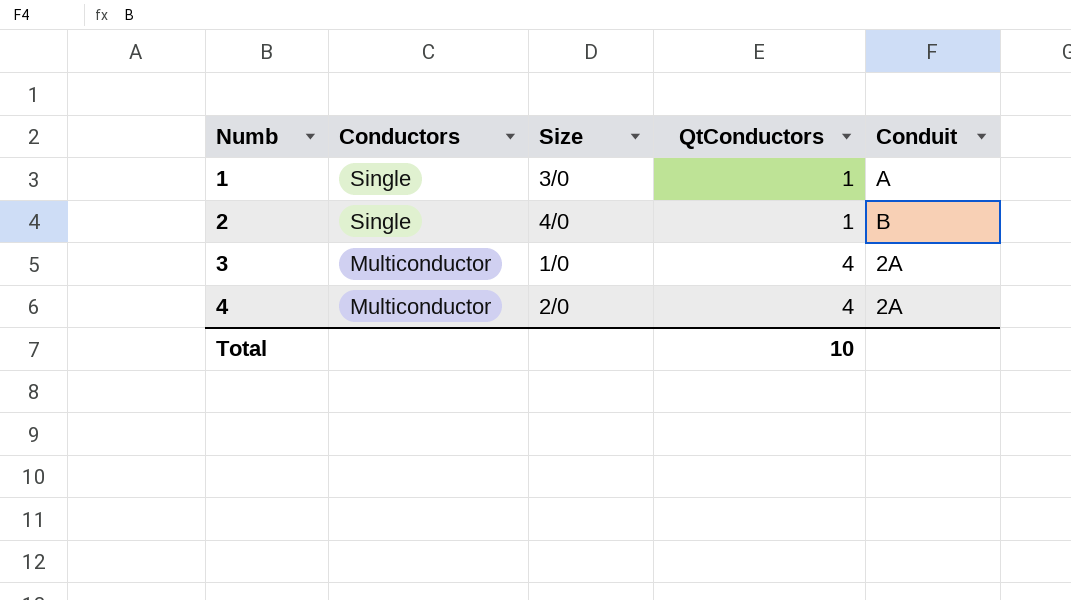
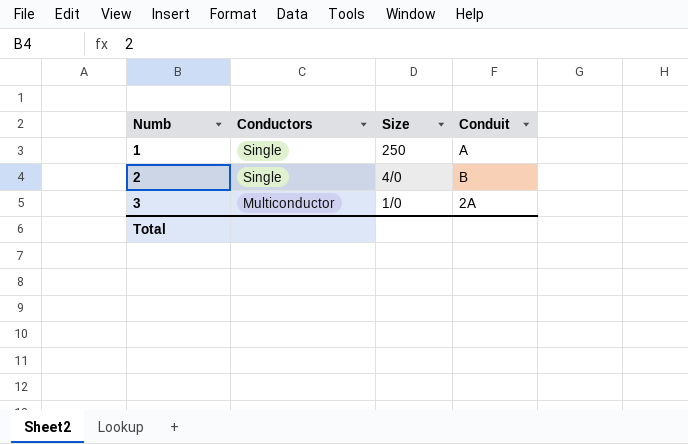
column QtConductors | position: 4 -> none
row 4: Multiconductor | 2/0 | 4 | 2A -> none
1 | Size: 3/0 -> 250

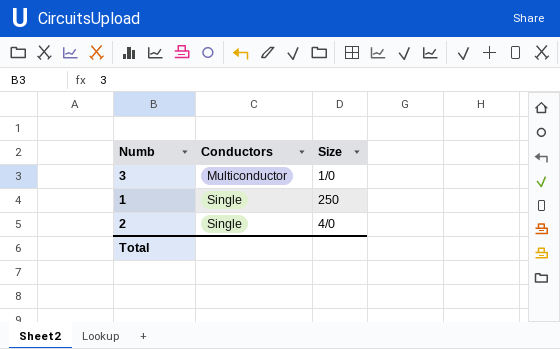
row order: Numb ascending -> Conductors ascending
column Conduit | position: 4 -> none

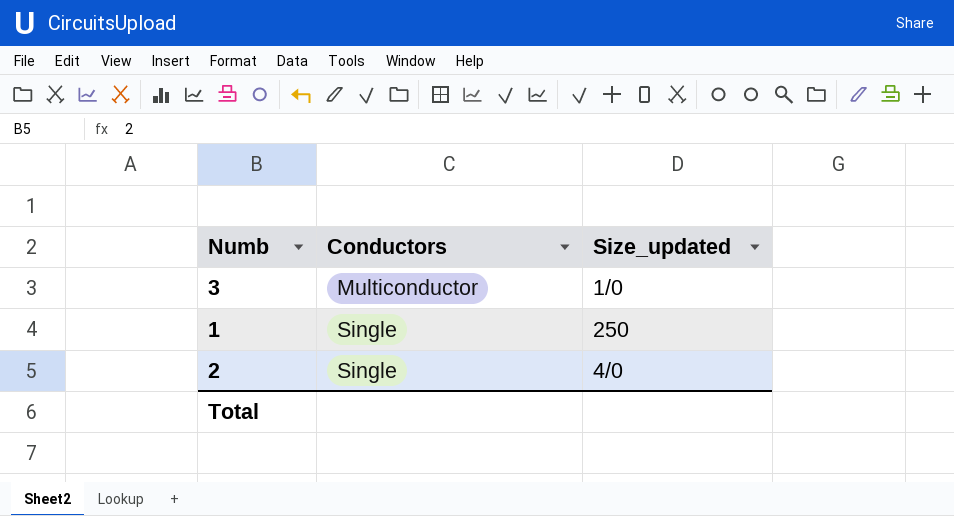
column name: Size -> Size_updated

